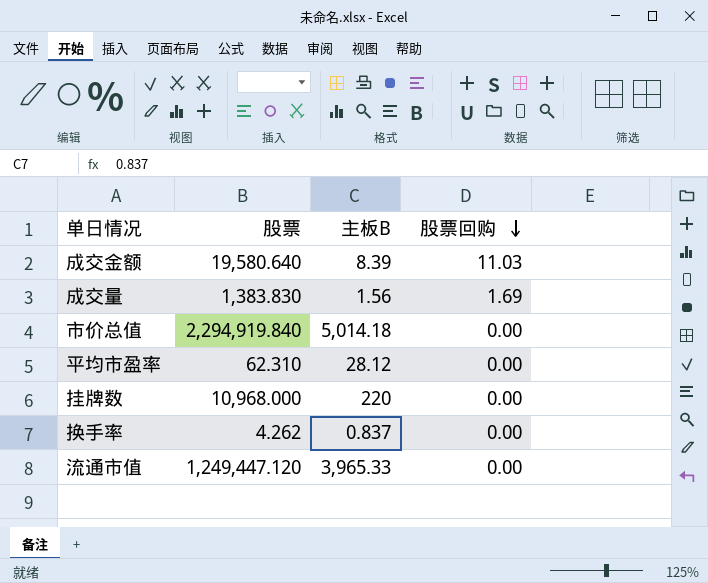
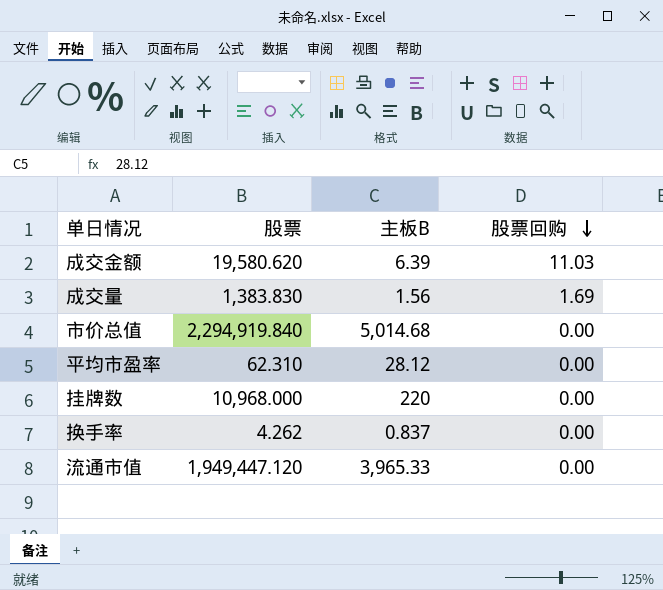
成交金额 | 股票: 19,580.640 -> 19,580.620
成交金额 | 主板B: 8.39 -> 6.39
市价总值 | 主板B: 5,014.18 -> 5,014.68
流通市值 | 股票: 1,249,447.120 -> 1,949,447.120

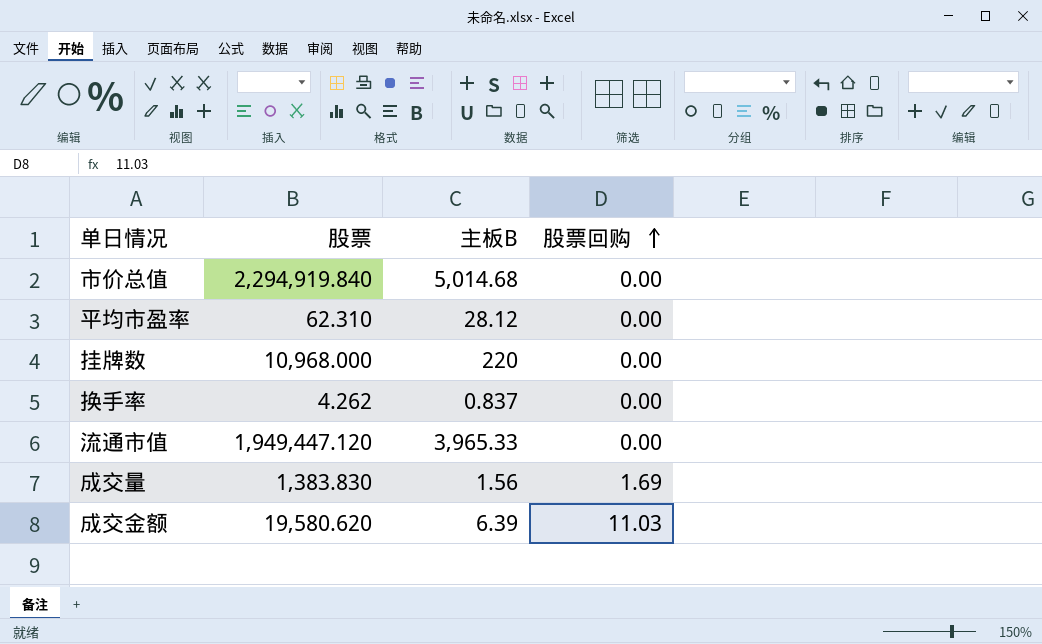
row order: 股票回购 descending -> 股票回购 ascending

